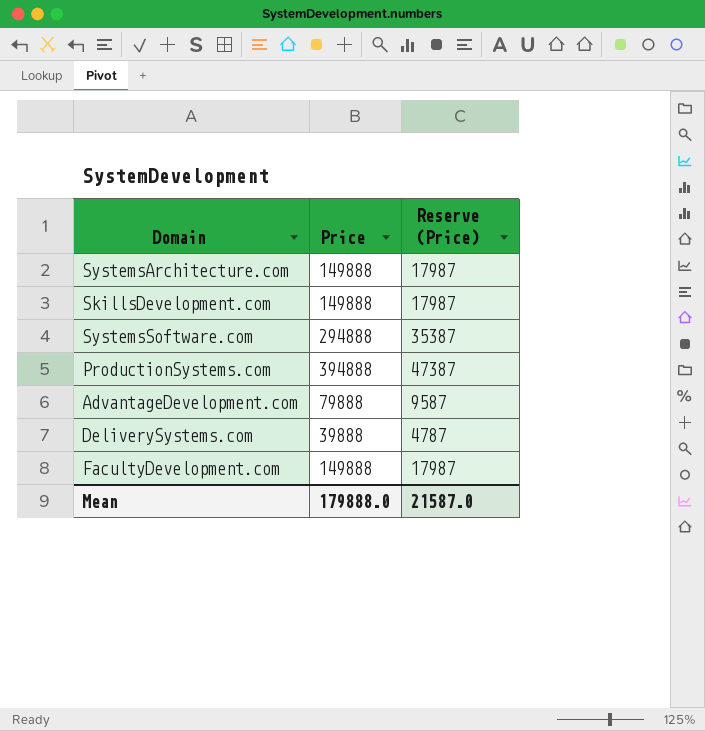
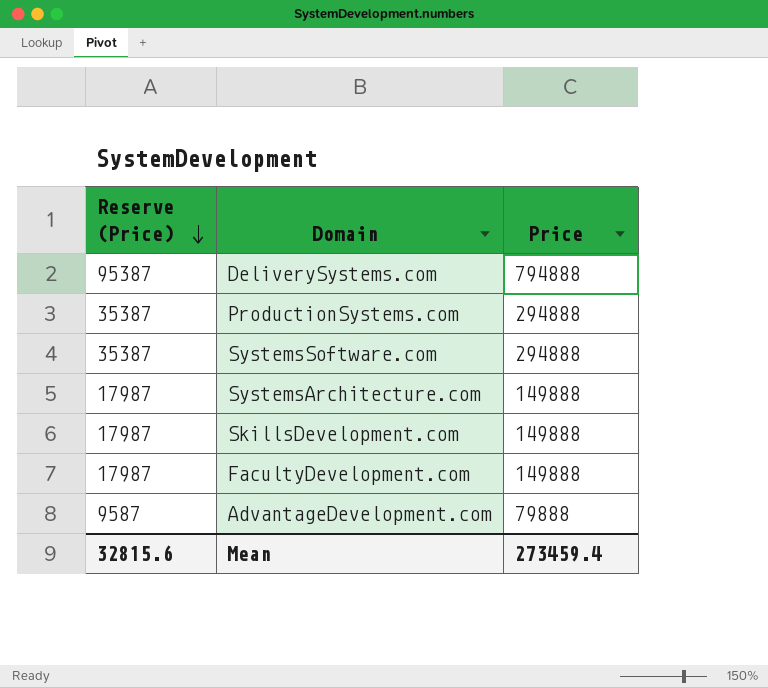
row order: none -> Reserve (Price) descending
column Reserve (Price) | position: 3 -> 1
DeliverySystems.com | Reserve (Price): 4787 -> 95387
DeliverySystems.com | Price: 39888 -> 794888
ProductionSystems.com | Reserve (Price): 47387 -> 35387
ProductionSystems.com | Price: 394888 -> 294888
Mean | Reserve (Price): 21587.0 -> 32815.6
Mean | Price: 179888.0 -> 273459.4

